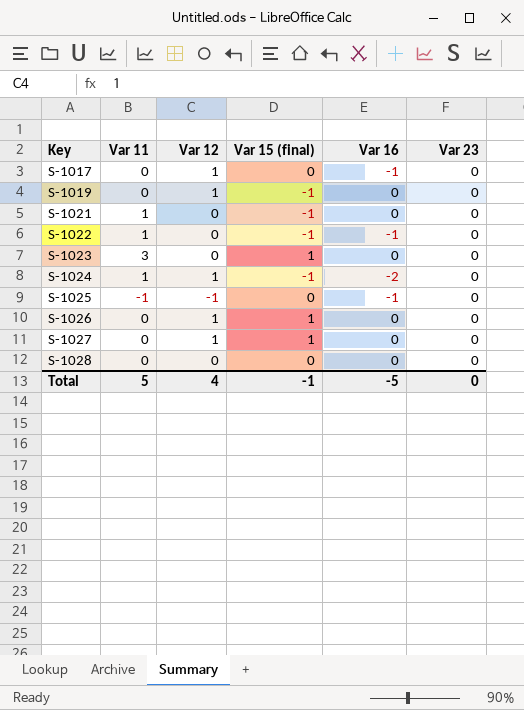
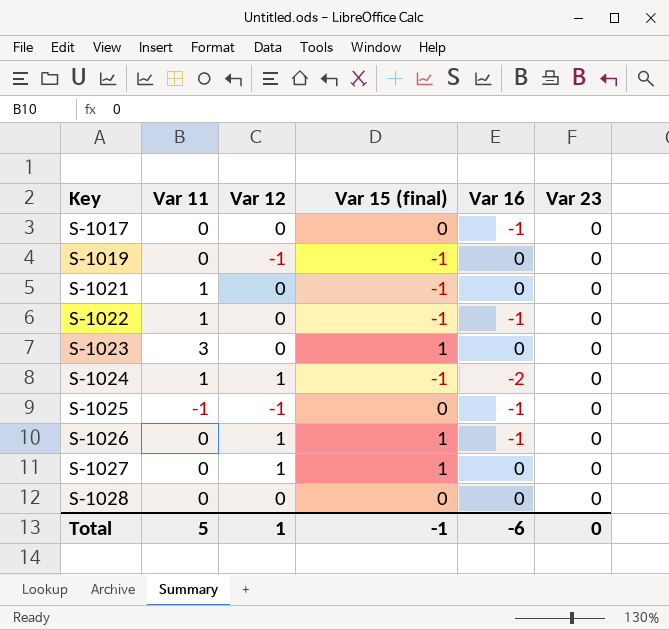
S-1017 | Var 12: 1 -> 0
S-1019 | Var 12: 1 -> -1
S-1026 | Var 16: 0 -> -1
Total | Var 12: 4 -> 1
Total | Var 16: -5 -> -6

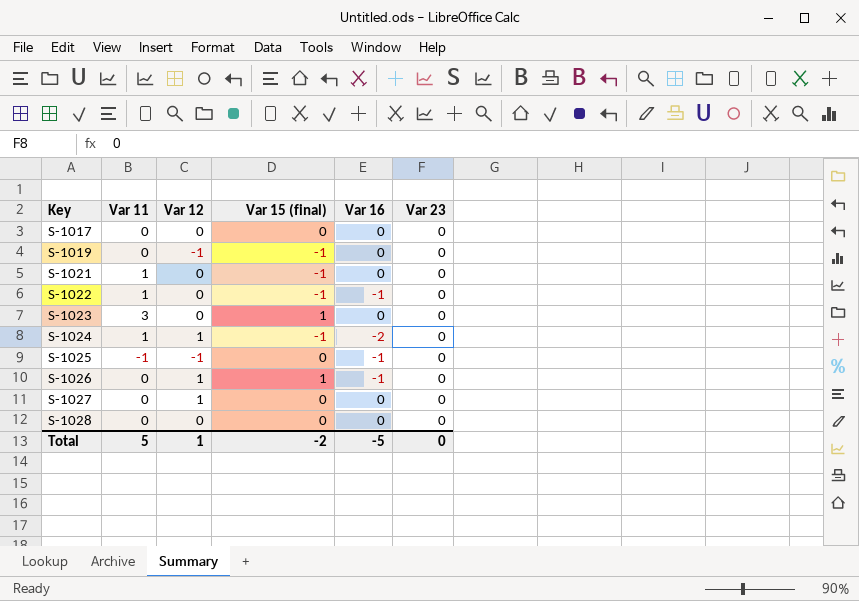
S-1017 | Var 16: -1 -> 0
S-1027 | Var 15 (final): 1 -> 0
Total | Var 15 (final): -1 -> -2
Total | Var 16: -6 -> -5

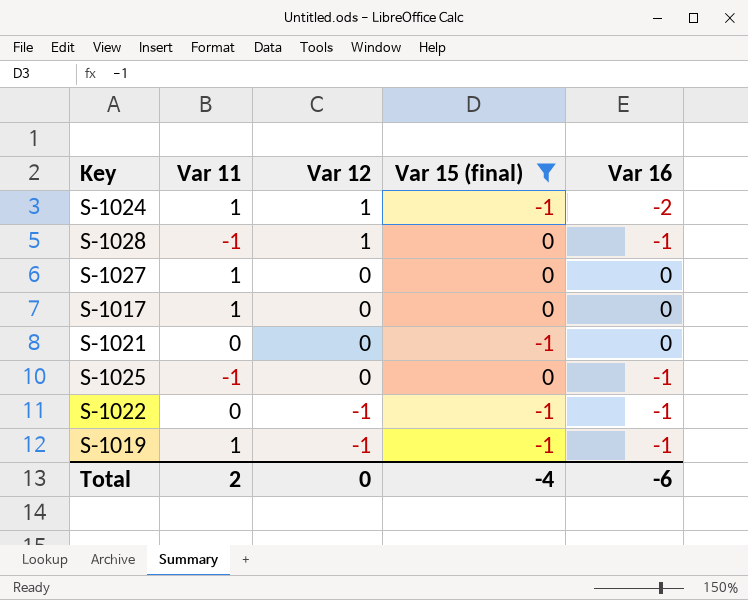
filter: none -> Var 15 (final) != 1
row order: Key ascending -> Var 12 descending
column Var 23 | position: 6 -> none
S-1028 | Var 11: 0 -> -1
S-1028 | Var 12: 0 -> 1
S-1028 | Var 16: 0 -> -1
S-1027 | Var 11: 0 -> 1
S-1027 | Var 12: 1 -> 0
S-1017 | Var 11: 0 -> 1
S-1021 | Var 11: 1 -> 0
S-1025 | Var 12: -1 -> 0
S-1022 | Var 11: 1 -> 0
S-1022 | Var 12: 0 -> -1
S-1019 | Var 11: 0 -> 1
S-1019 | Var 16: 0 -> -1
Total | Var 11: 5 -> 2
Total | Var 12: 1 -> 0
Total | Var 15 (final): -2 -> -4
Total | Var 16: -5 -> -6

